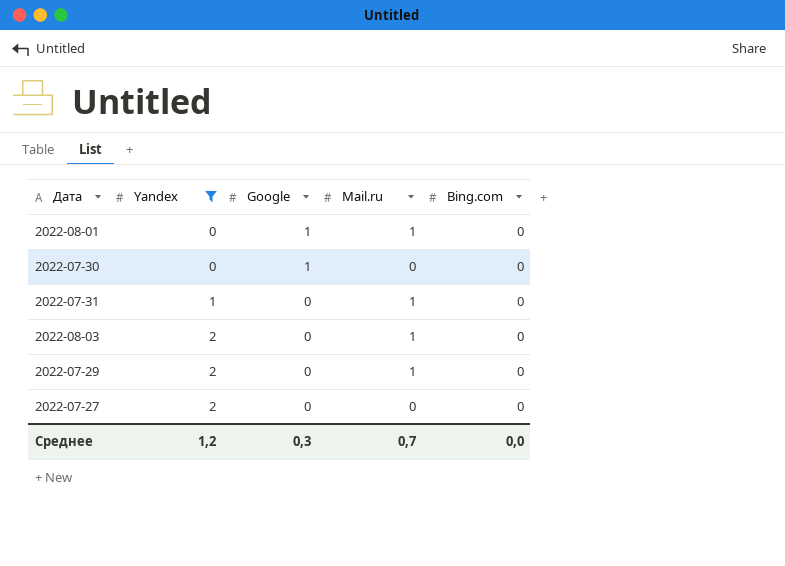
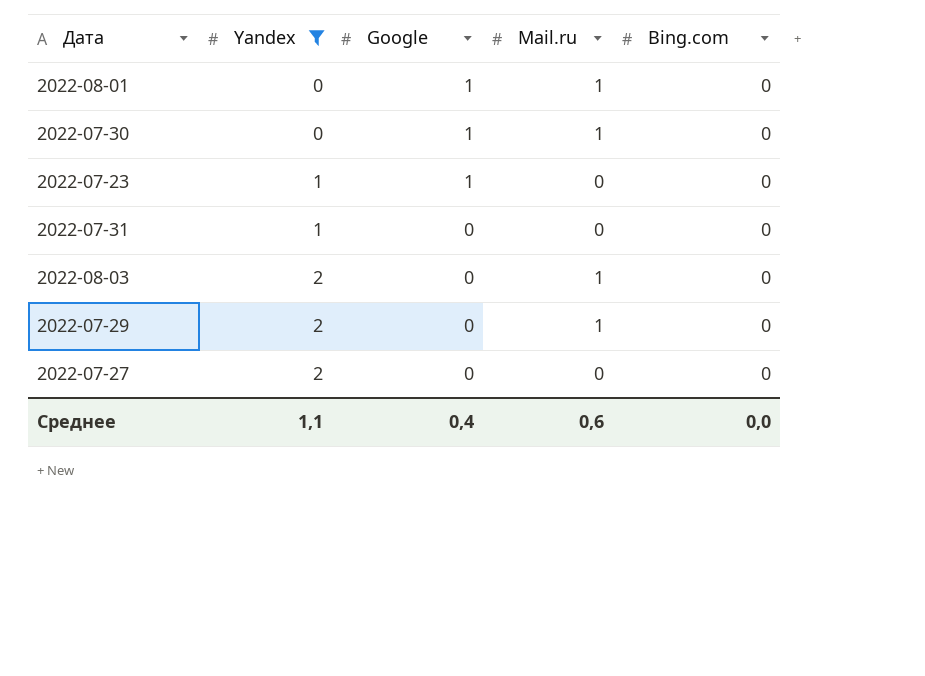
2022-07-30 | Mail.ru: 0 -> 1
row 2022-07-23: none -> 1 | 1 | 0 | 0
2022-07-31 | Mail.ru: 1 -> 0
Среднее | Yandex: 1,2 -> 1,1
Среднее | Google: 0,3 -> 0,4
Среднее | Mail.ru: 0,7 -> 0,6

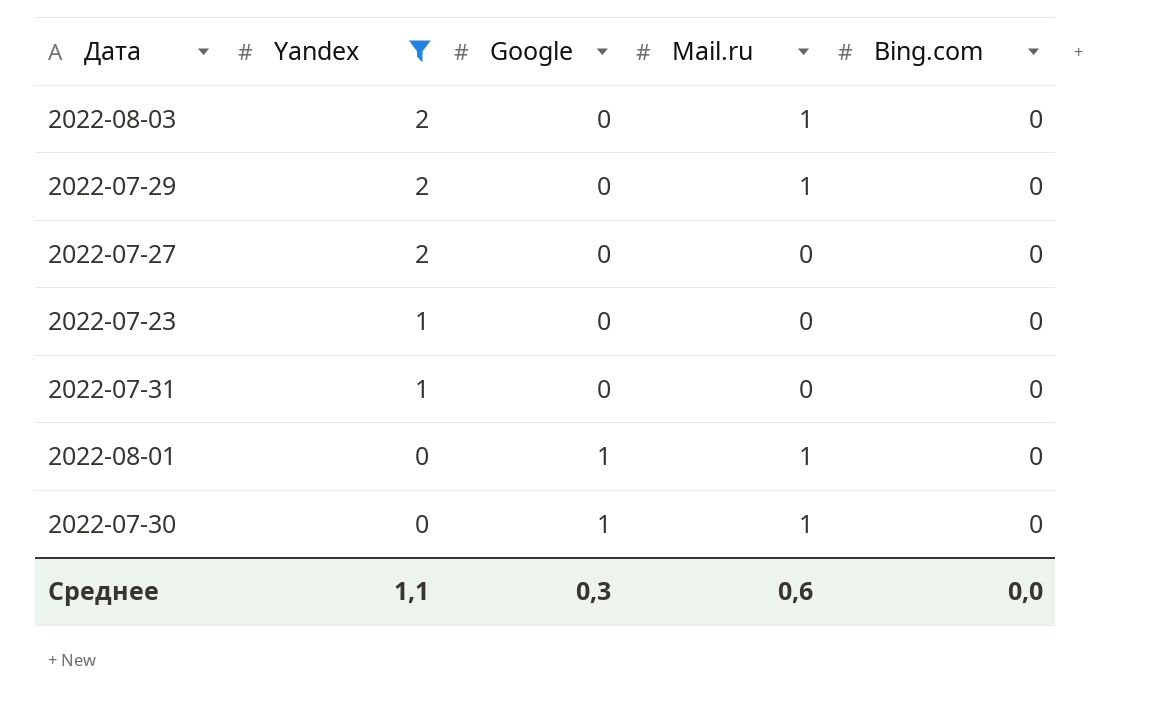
row order: Yandex ascending -> Yandex descending
2022-07-23 | Google: 1 -> 0
Среднее | Google: 0,4 -> 0,3

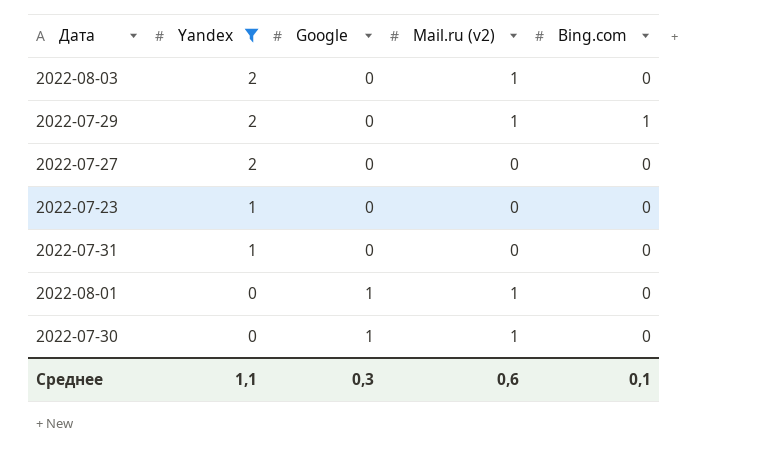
column name: Mail.ru -> Mail.ru (v2)
2022-07-29 | Bing.com: 0 -> 1
Среднее | Bing.com: 0,0 -> 0,1

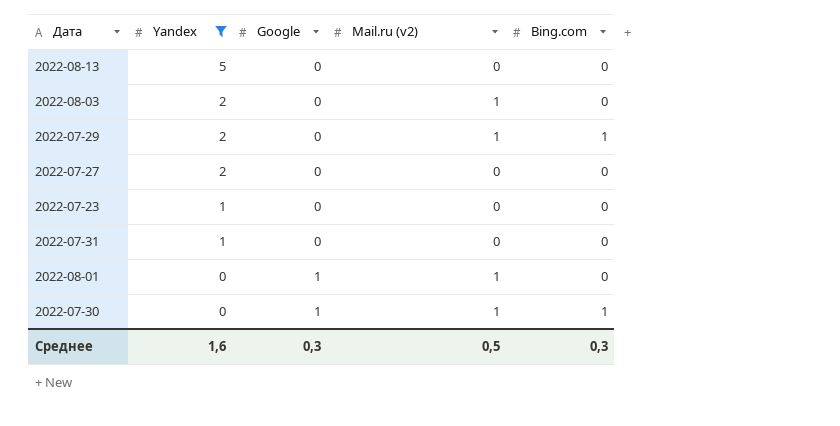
row 2022-08-13: none -> 5 | 0 | 0 | 0
2022-07-30 | Bing.com: 0 -> 1
Среднее | Yandex: 1,1 -> 1,6
Среднее | Mail.ru (v2): 0,6 -> 0,5
Среднее | Bing.com: 0,1 -> 0,3

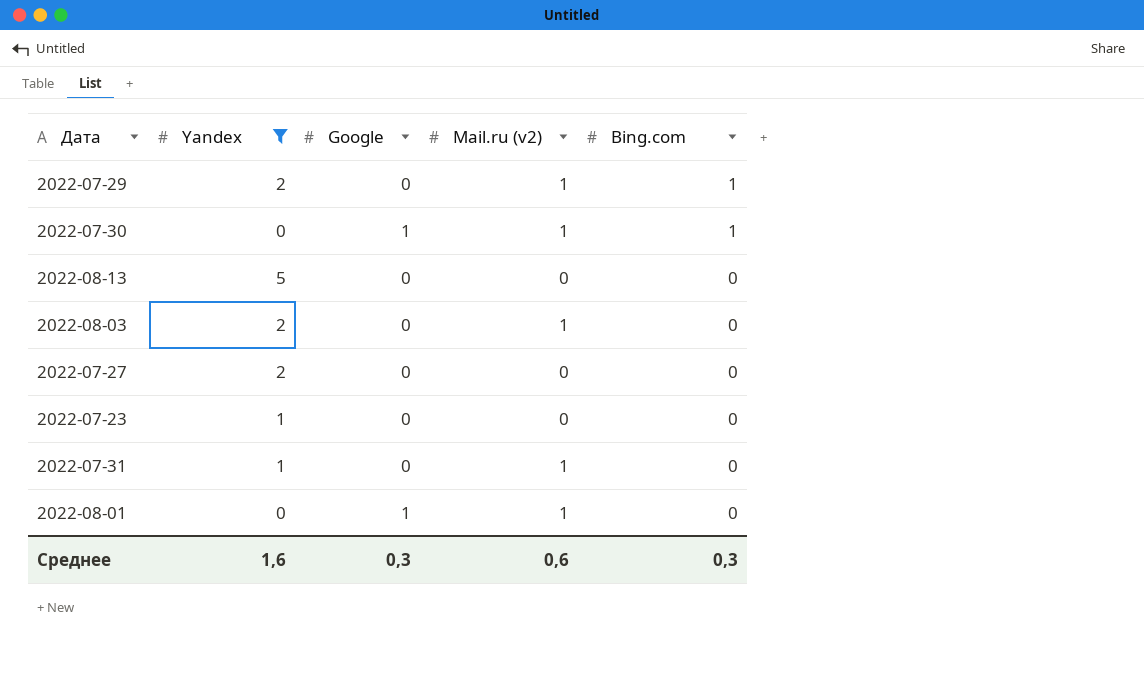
row order: Yandex descending -> Bing.com descending
2022-07-31 | Mail.ru (v2): 0 -> 1
Среднее | Mail.ru (v2): 0,5 -> 0,6

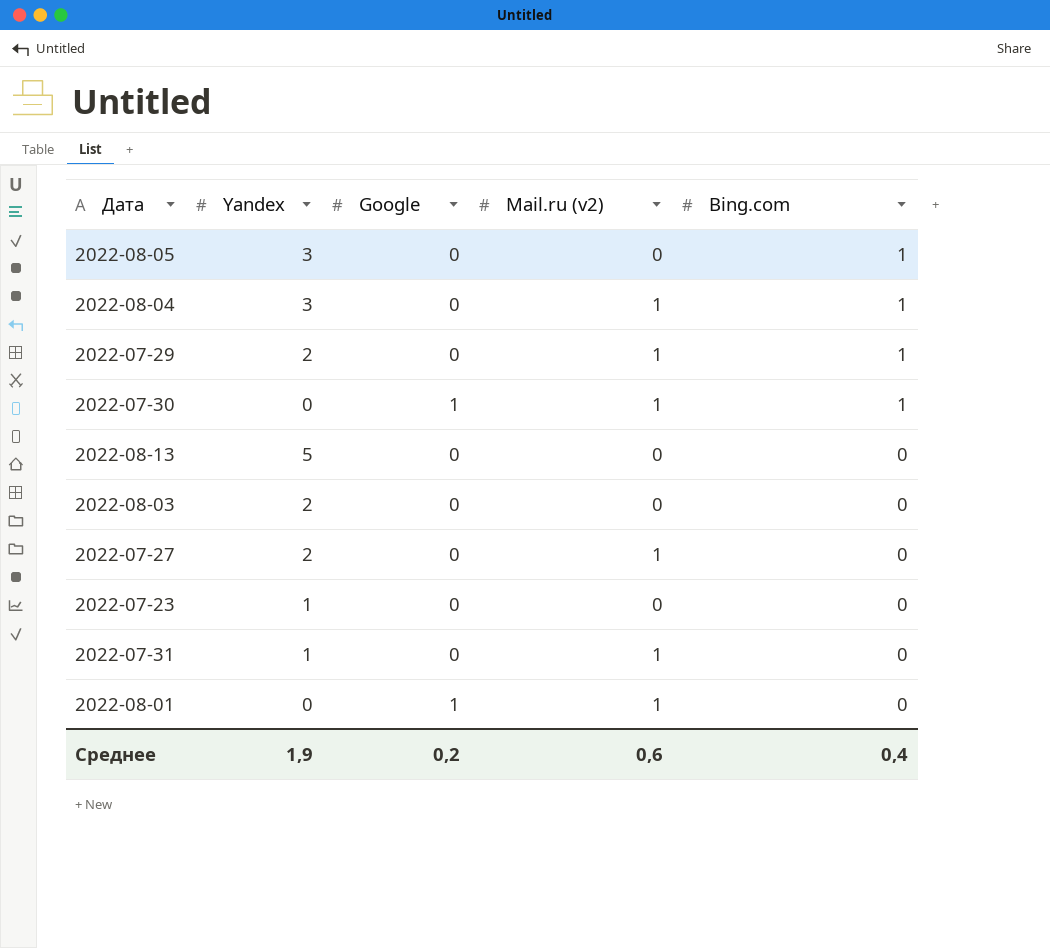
filter: Yandex != 3 -> none
2022-08-03 | Mail.ru (v2): 1 -> 0
2022-07-27 | Mail.ru (v2): 0 -> 1
Среднее | Yandex: 1,6 -> 1,9
Среднее | Google: 0,3 -> 0,2
Среднее | Bing.com: 0,3 -> 0,4

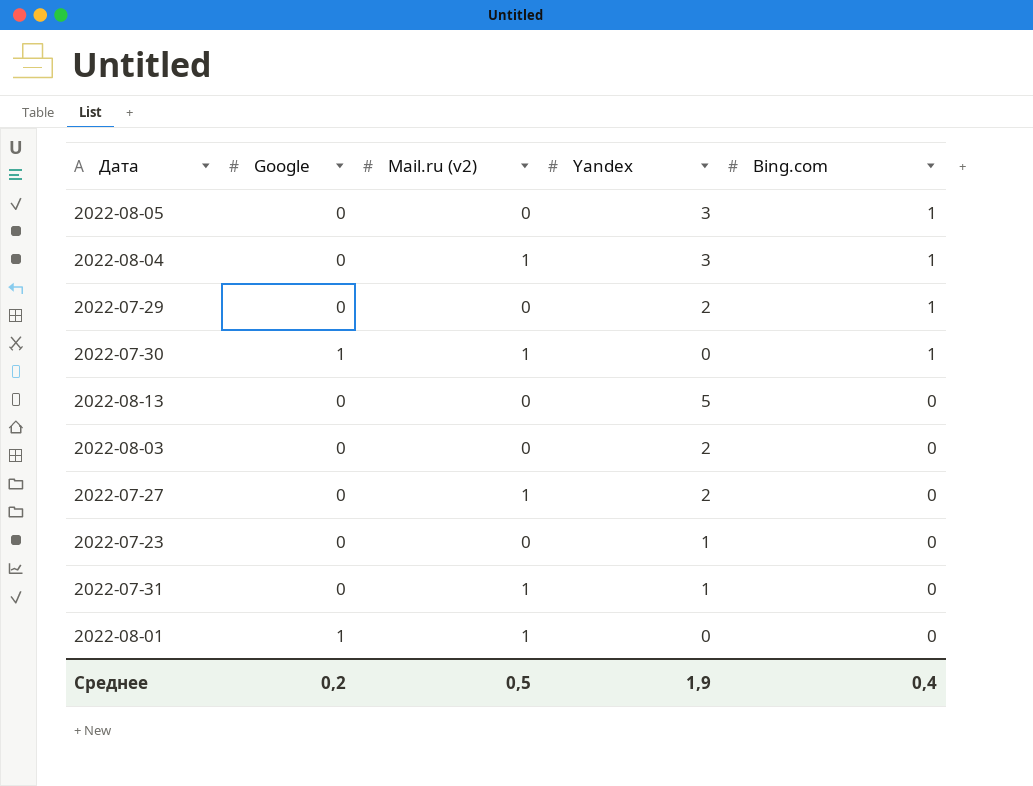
column Yandex | position: 2 -> 4
2022-07-29 | Mail.ru (v2): 1 -> 0
Среднее | Mail.ru (v2): 0,6 -> 0,5

